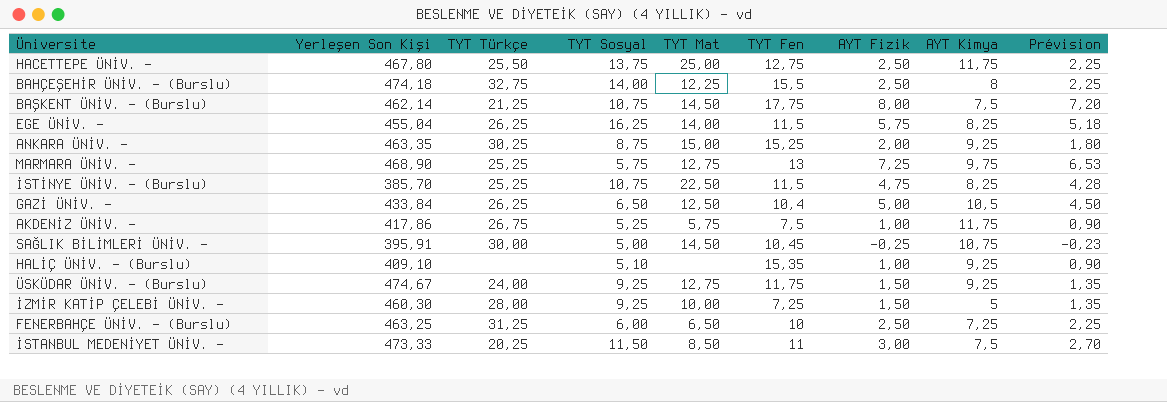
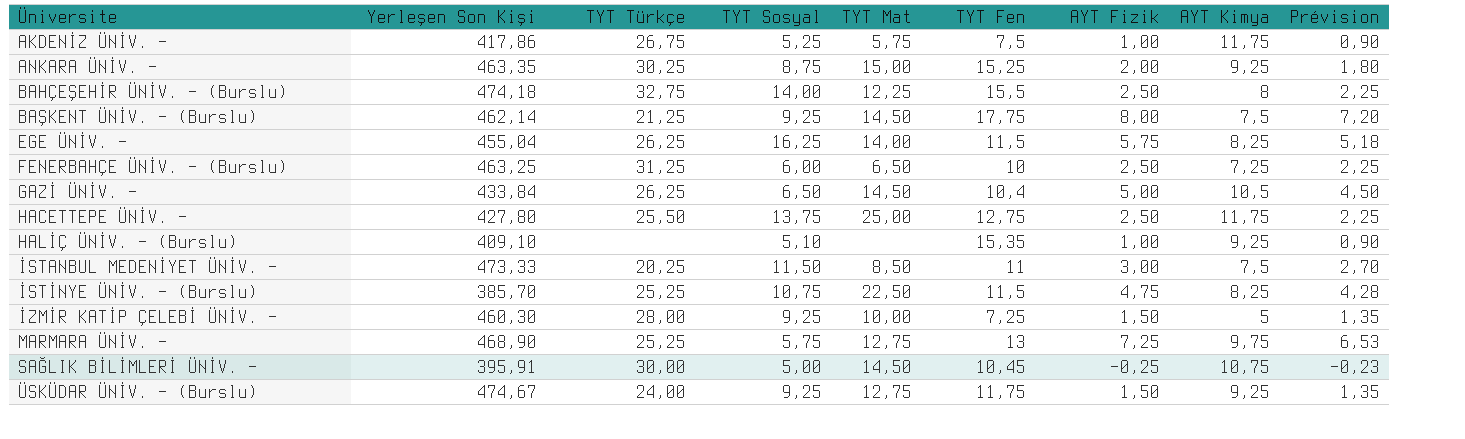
row order: none -> Üniversite ascending
BAŞKENT ÜNİV. - (Burslu) | TYT Sosyal: 10,75 -> 9,25
GAZİ ÜNİV. - | TYT Mat: 12,50 -> 14,50
HACETTEPE ÜNİV. - | Yerleşen Son Kişi: 467,80 -> 427,80

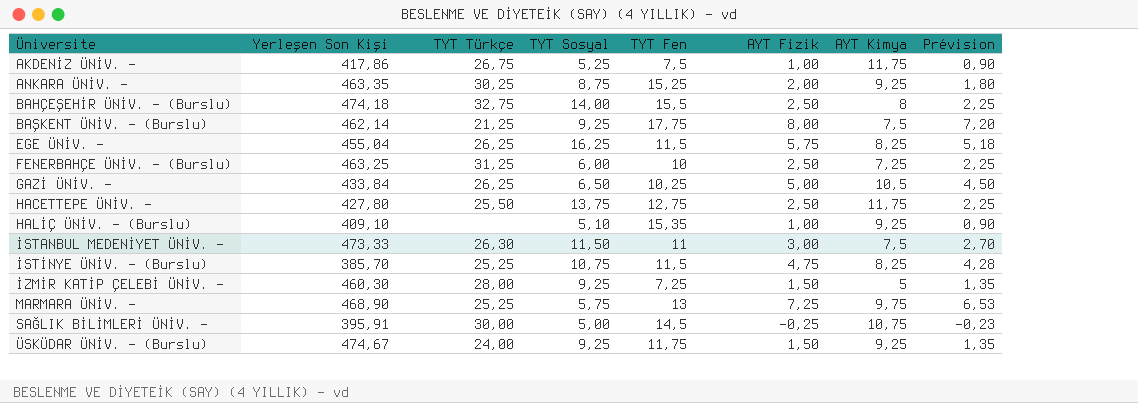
column TYT Mat | position: 5 -> none
GAZİ ÜNİV. - | TYT Fen: 10,4 -> 10,25
İSTANBUL MEDENİYET ÜNİV. - | TYT Türkçe: 20,25 -> 26,30
SAĞLIK BİLİMLERİ ÜNİV. - | TYT Fen: 10,45 -> 14,5

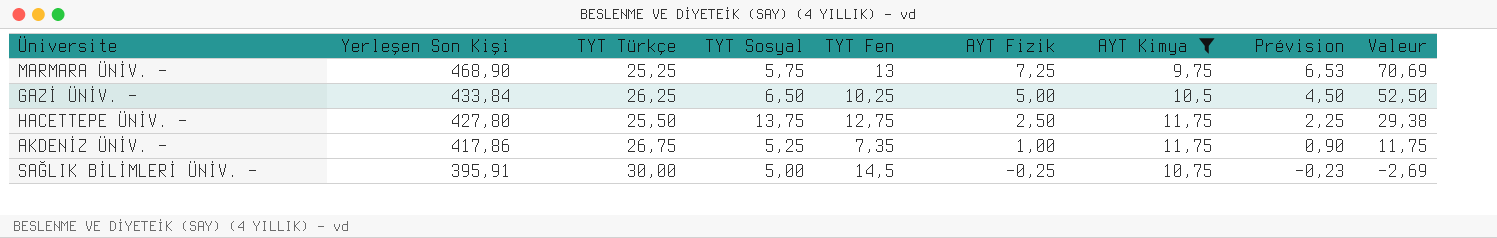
filter: none -> AYT Kimya >= 9,75
row order: Üniversite ascending -> Yerleşen Son Kişi descending
column Valeur | formula: none -> [AYT Fizik] * [AYT Kimya]
AKDENİZ ÜNİV. - | TYT Fen: 7,5 -> 7,35

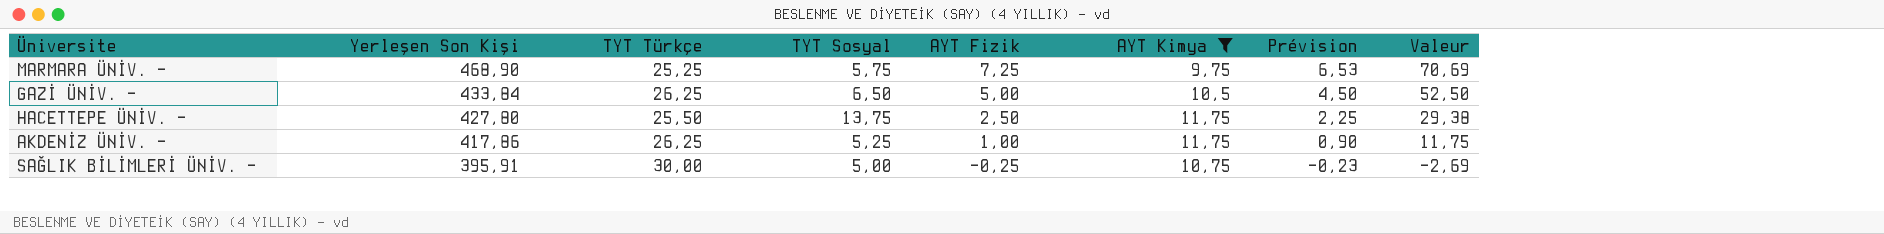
column TYT Fen | position: 5 -> none
AKDENİZ ÜNİV. - | TYT Türkçe: 26,75 -> 26,25

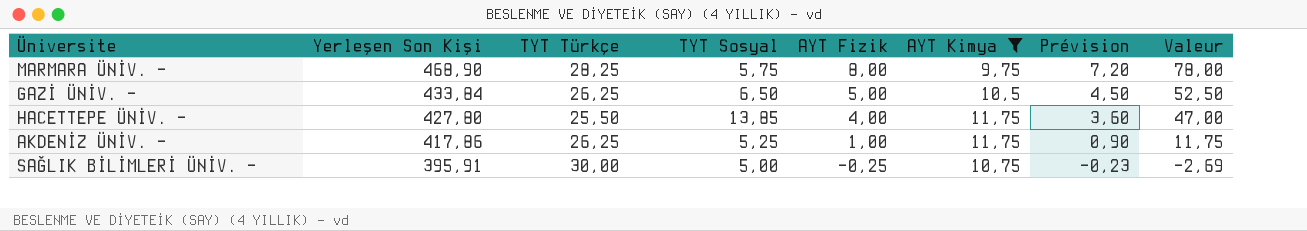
MARMARA ÜNİV. - | TYT Türkçe: 25,25 -> 28,25
MARMARA ÜNİV. - | AYT Fizik: 7,25 -> 8,00
MARMARA ÜNİV. - | Prévision: 6,53 -> 7,20
MARMARA ÜNİV. - | Valeur: 70,69 -> 78,00
HACETTEPE ÜNİV. - | TYT Sosyal: 13,75 -> 13,85
HACETTEPE ÜNİV. - | AYT Fizik: 2,50 -> 4,00
HACETTEPE ÜNİV. - | Prévision: 2,25 -> 3,60
HACETTEPE ÜNİV. - | Valeur: 29,38 -> 47,00

